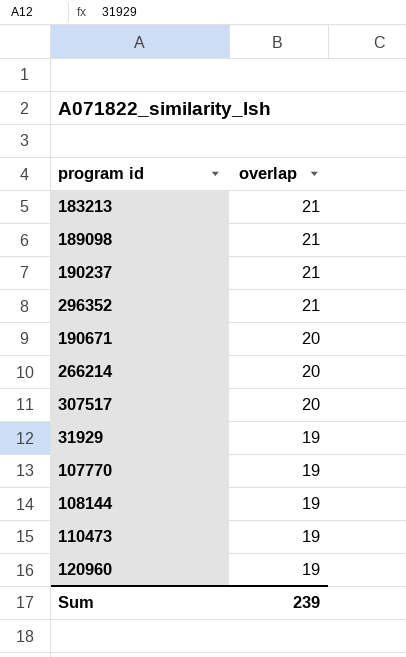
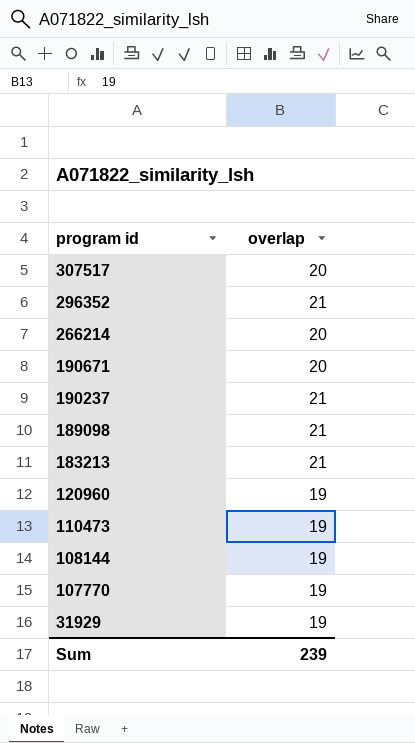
row order: overlap descending -> program id descending

